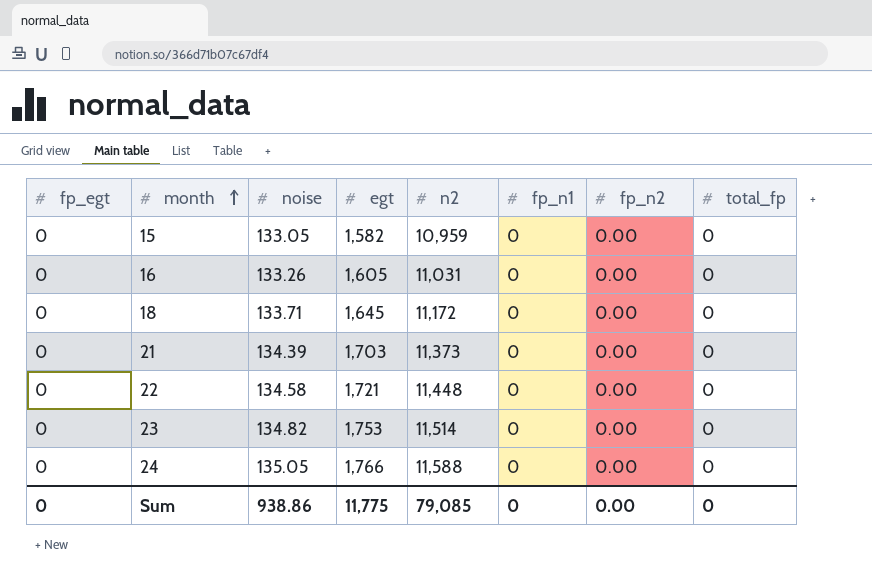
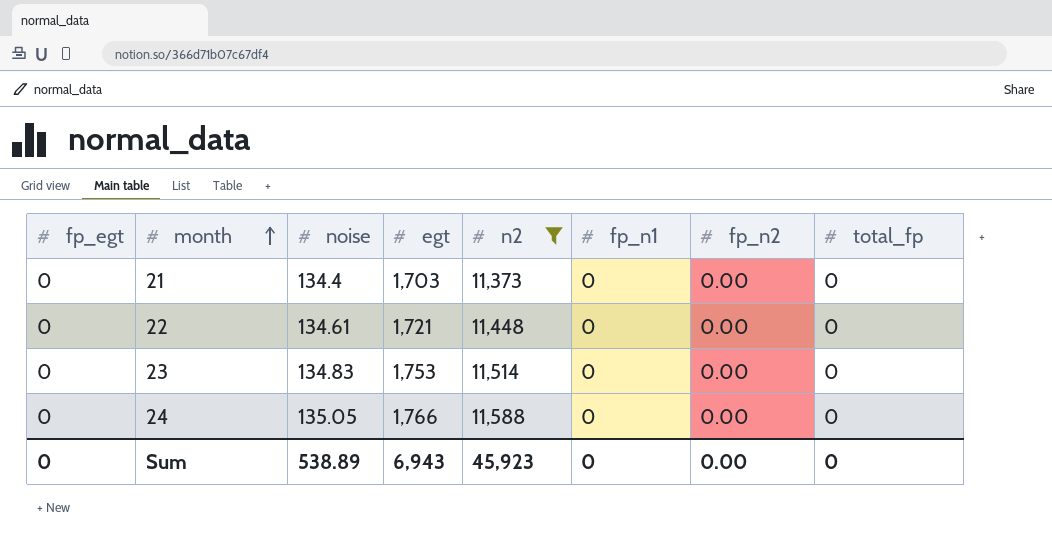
filter: none -> n2 >= 11,373
21 | noise: 134.39 -> 134.4
22 | noise: 134.58 -> 134.61
23 | noise: 134.82 -> 134.83
Sum | noise: 938.86 -> 538.89
Sum | egt: 11,775 -> 6,943
Sum | n2: 79,085 -> 45,923

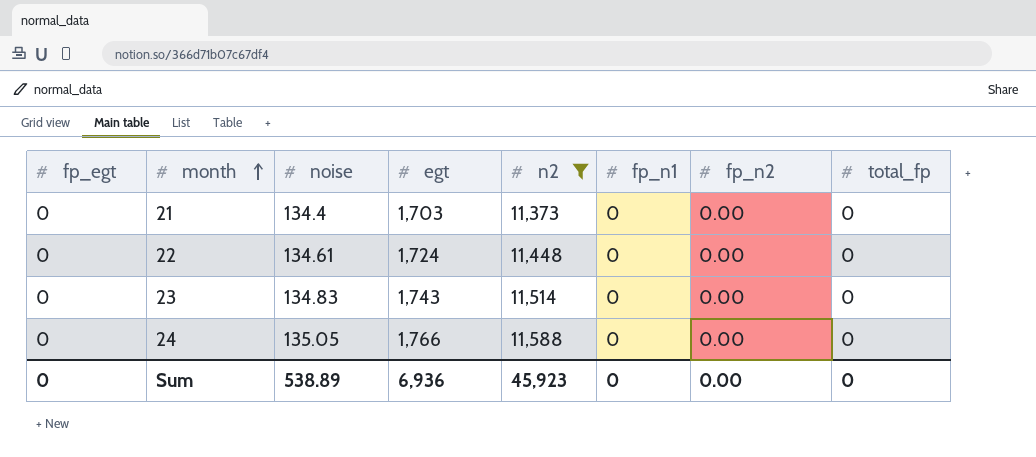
22 | egt: 1,721 -> 1,724
23 | egt: 1,753 -> 1,743
Sum | egt: 6,943 -> 6,936

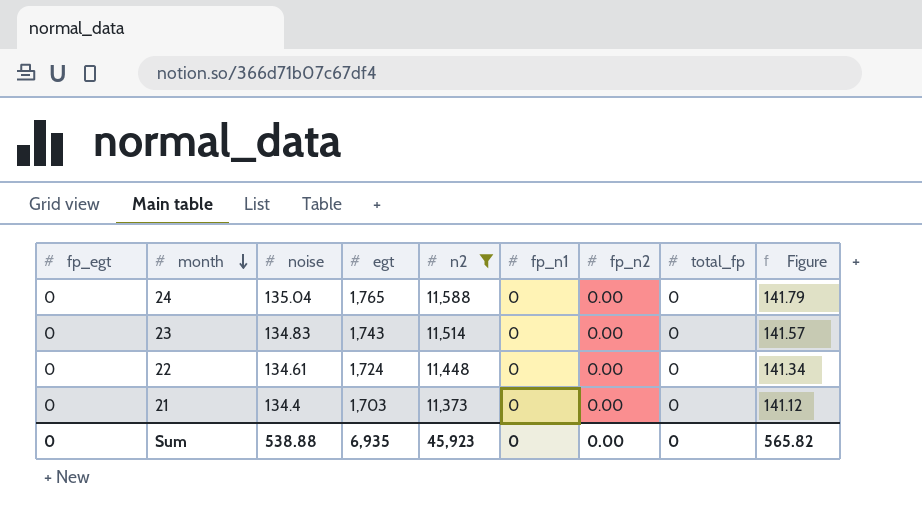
row order: month ascending -> month descending
column Figure | formula: none -> [noise] * 1.05
24 | noise: 135.05 -> 135.04
24 | egt: 1,766 -> 1,765
Sum | noise: 538.89 -> 538.88
Sum | egt: 6,936 -> 6,935

